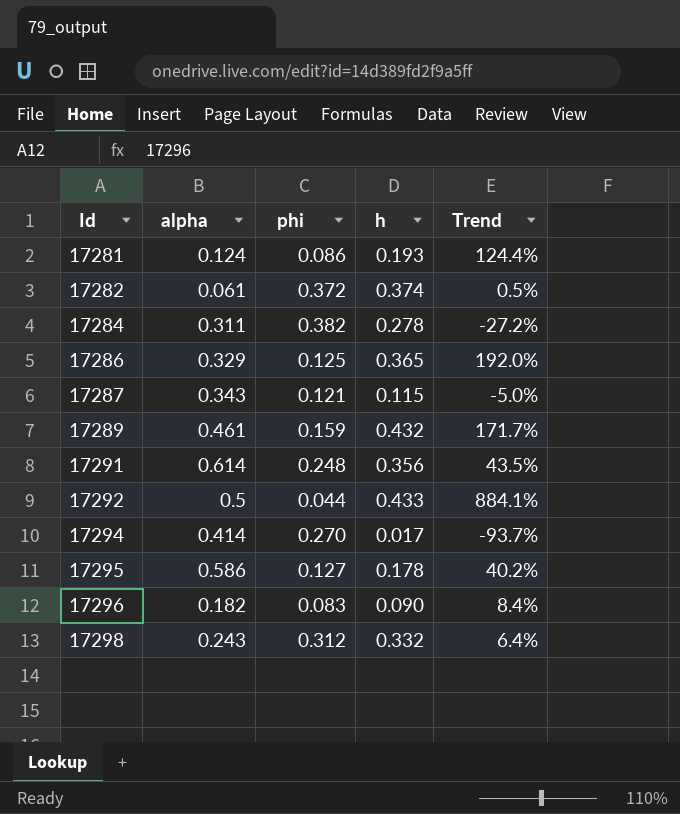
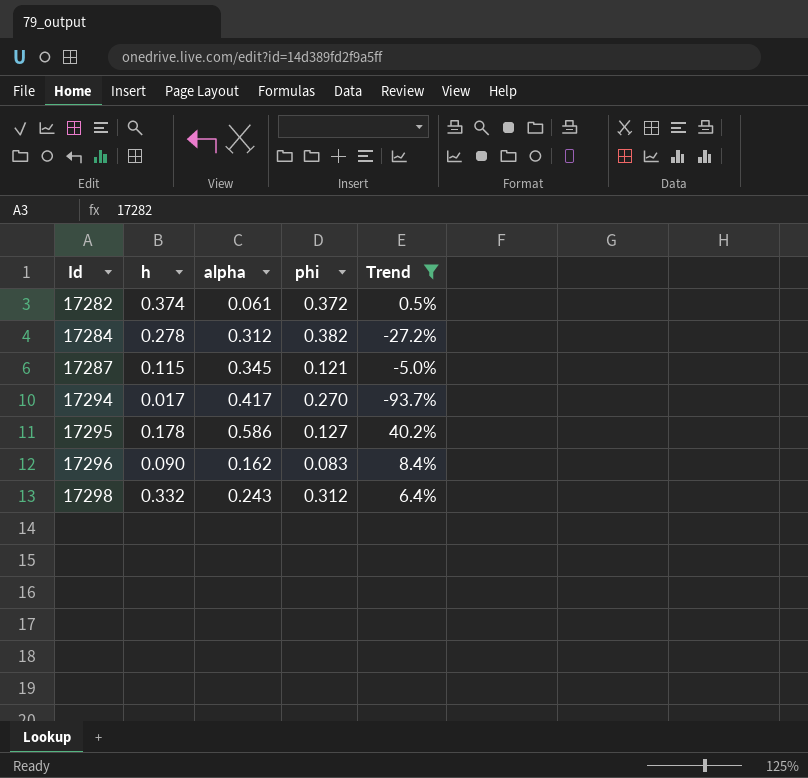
filter: none -> Trend <= 40.2%
column h | position: 4 -> 2
17284 | alpha: 0.311 -> 0.312
17287 | alpha: 0.343 -> 0.345
17294 | alpha: 0.414 -> 0.417
17296 | alpha: 0.182 -> 0.162

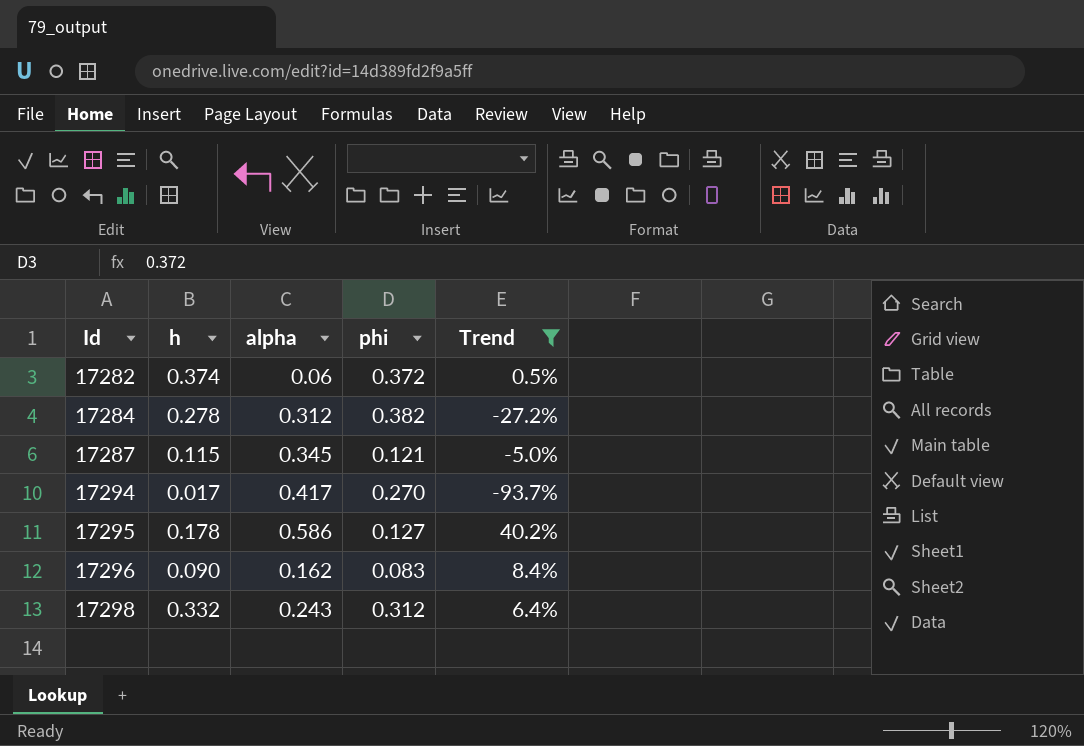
17282 | alpha: 0.061 -> 0.06

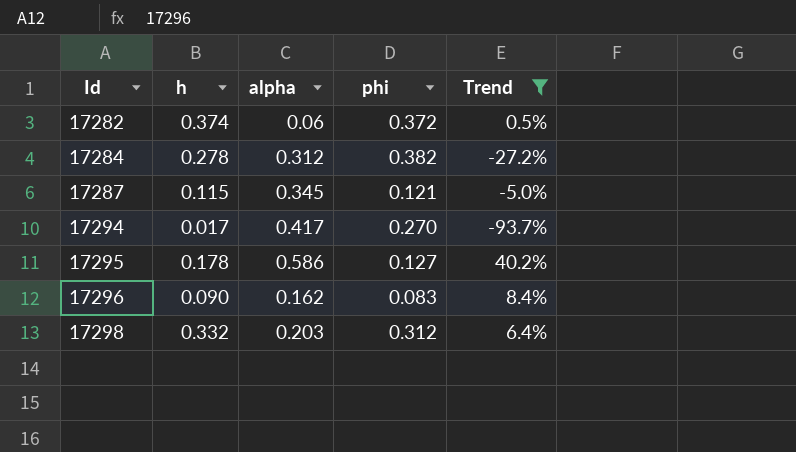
17298 | alpha: 0.243 -> 0.203

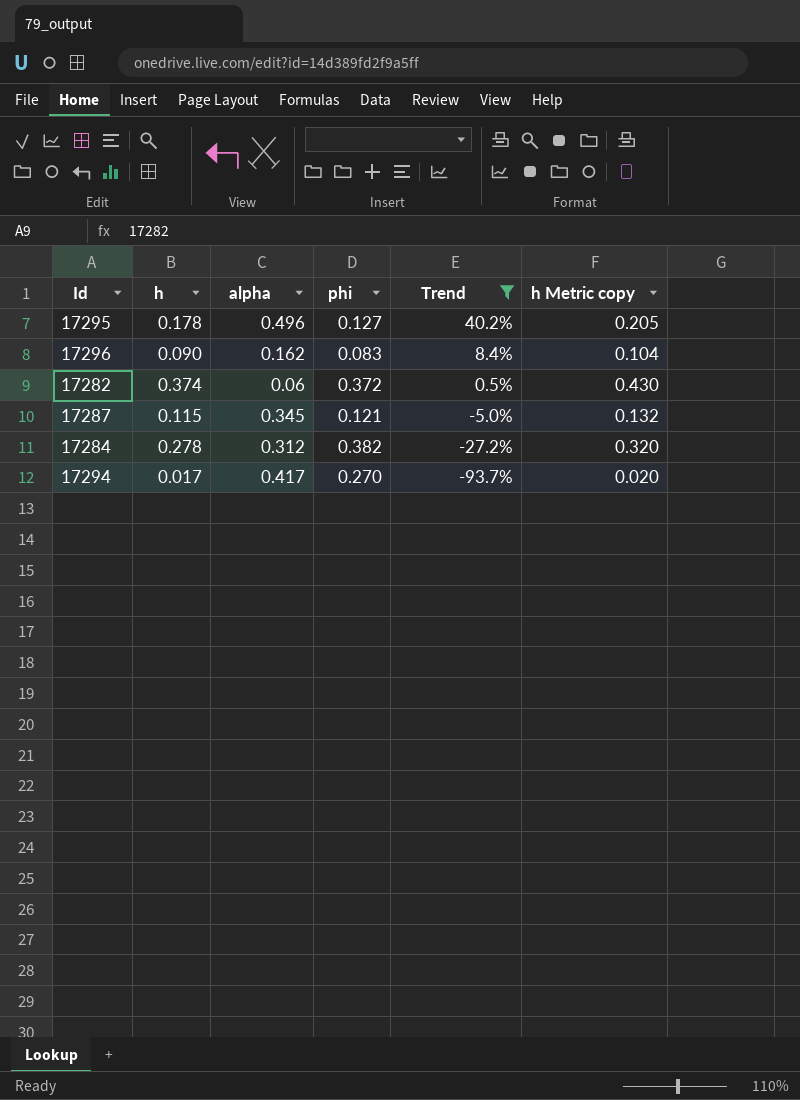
row order: Id ascending -> Trend descending
column h Metric copy | formula: none -> [h] * 1.15
row 17298: 0.332 | 0.203 | 0.312 | 6.4% -> none
17295 | alpha: 0.586 -> 0.496

